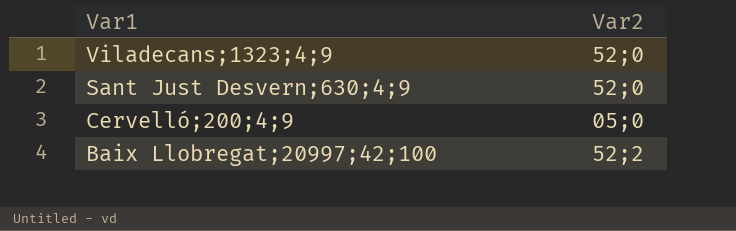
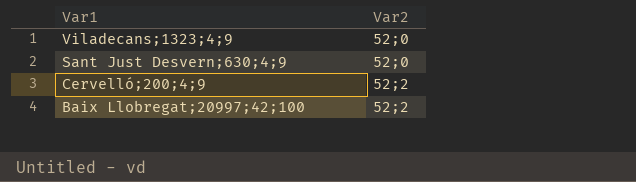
Cervelló;200;4;9 | Var2: 05;0 -> 52;2

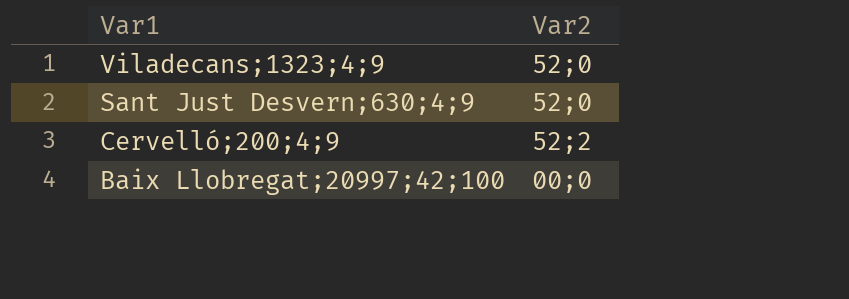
Baix Llobregat;20997;42;100 | Var2: 52;2 -> 00;0

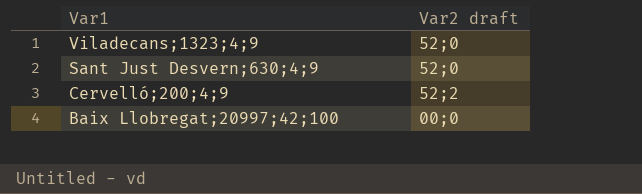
column name: Var2 -> Var2 draft

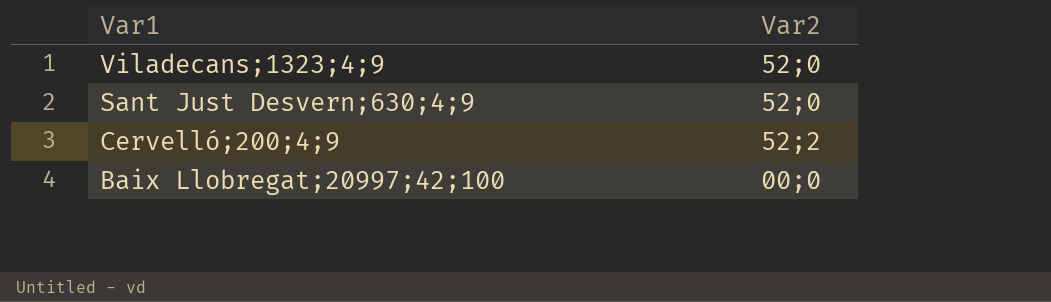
column name: Var2 draft -> Var2

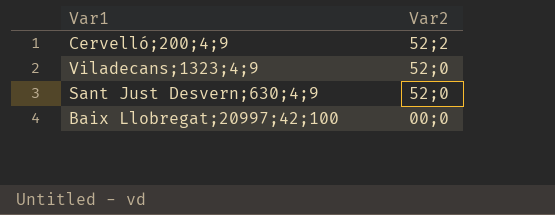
row order: Var1 descending -> Var2 descending

